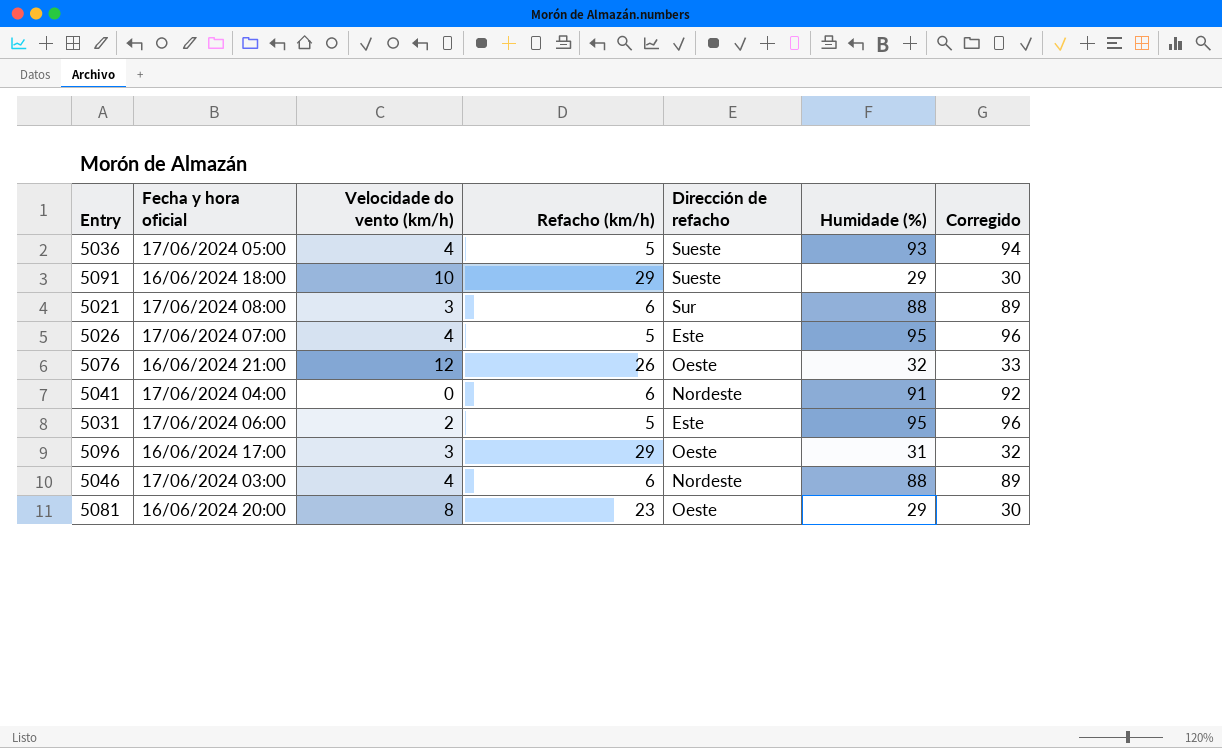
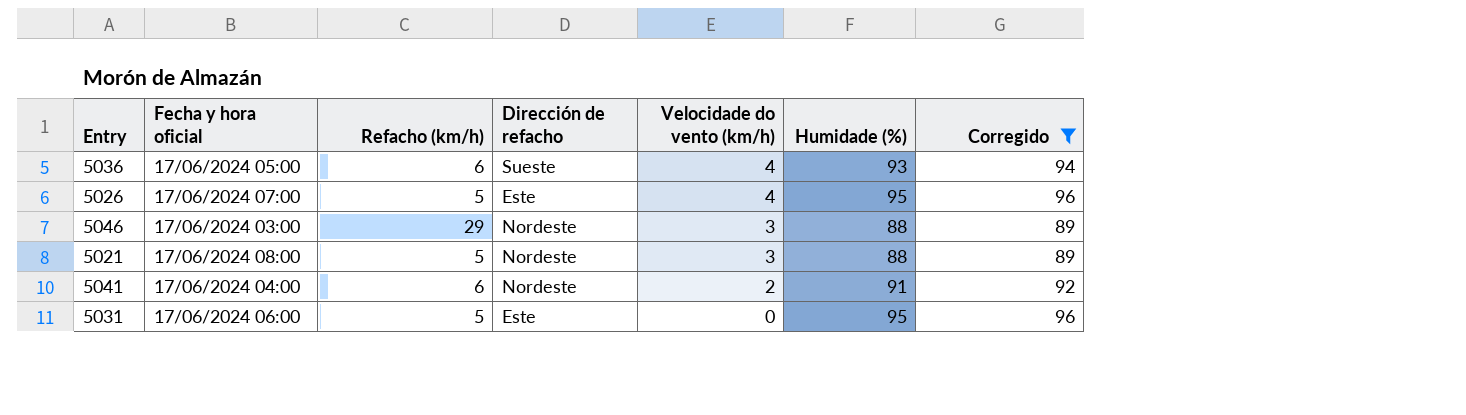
filter: none -> Corregido >= 89
row order: none -> Velocidade do vento (km/h) descending
column Velocidade do vento (km/h) | position: 3 -> 5
5036 | Refacho (km/h): 5 -> 6
5046 | Refacho (km/h): 6 -> 29
5046 | Velocidade do vento (km/h): 4 -> 3
5021 | Refacho (km/h): 6 -> 5
5021 | Dirección de refacho: Sur -> Nordeste
5041 | Velocidade do vento (km/h): 0 -> 2
5031 | Velocidade do vento (km/h): 2 -> 0

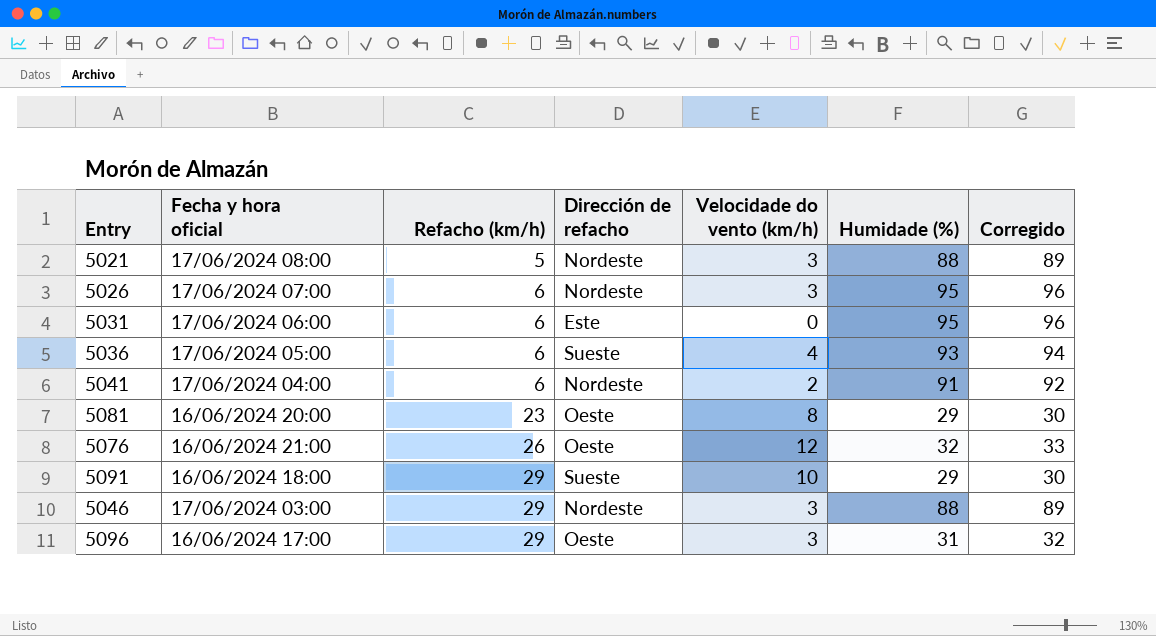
filter: Corregido >= 89 -> none
row order: Velocidade do vento (km/h) descending -> Refacho (km/h) ascending
5026 | Refacho (km/h): 5 -> 6
5026 | Dirección de refacho: Este -> Nordeste
5026 | Velocidade do vento (km/h): 4 -> 3
5031 | Refacho (km/h): 5 -> 6

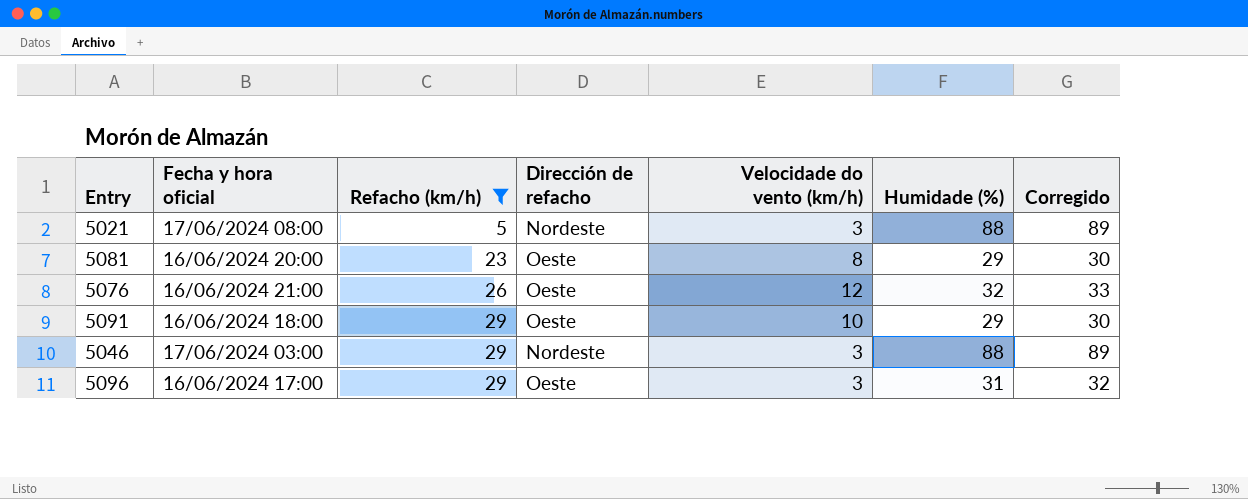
filter: none -> Refacho (km/h) != 6
5091 | Dirección de refacho: Sueste -> Oeste

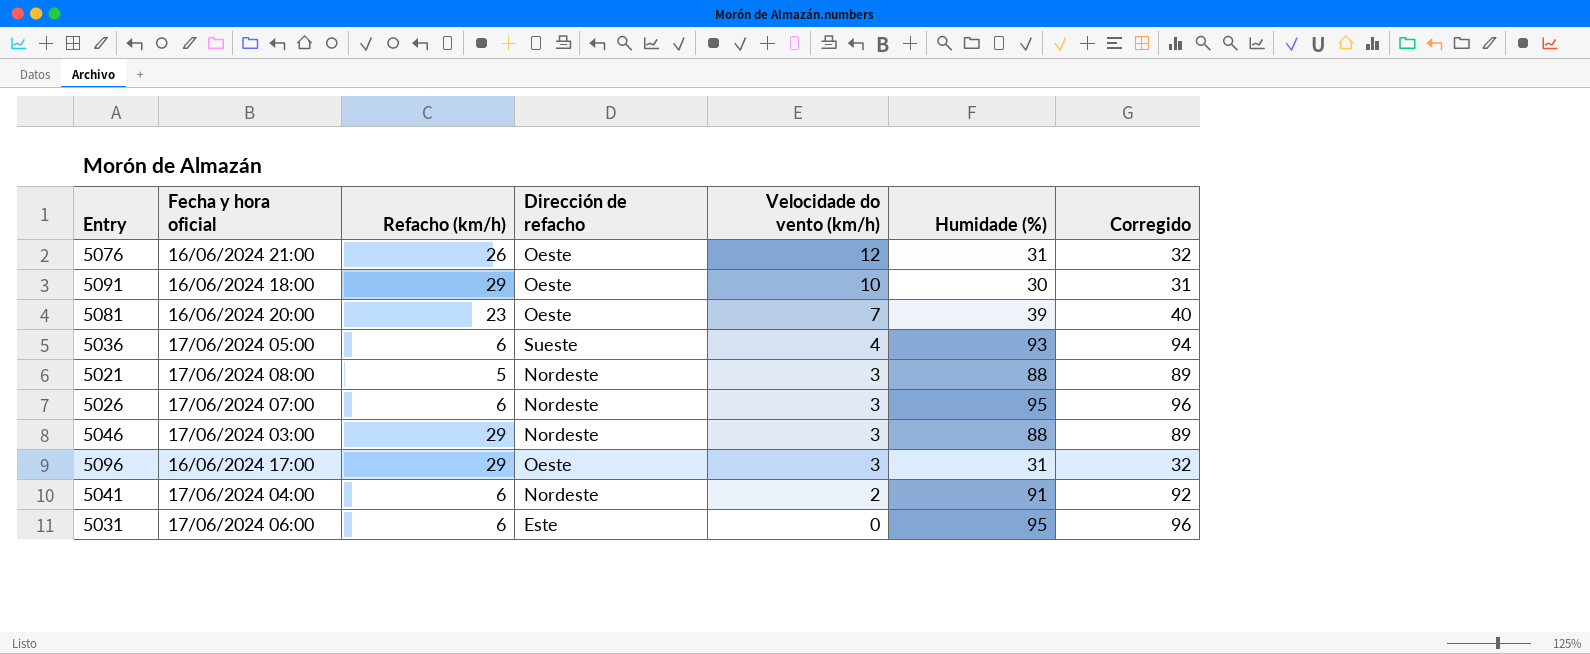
filter: Refacho (km/h) != 6 -> none
row order: Refacho (km/h) ascending -> Velocidade do vento (km/h) descending
5076 | Humidade (%): 32 -> 31
5076 | Corregido: 33 -> 32
5091 | Humidade (%): 29 -> 30
5091 | Corregido: 30 -> 31
5081 | Velocidade do vento (km/h): 8 -> 7
5081 | Humidade (%): 29 -> 39
5081 | Corregido: 30 -> 40

